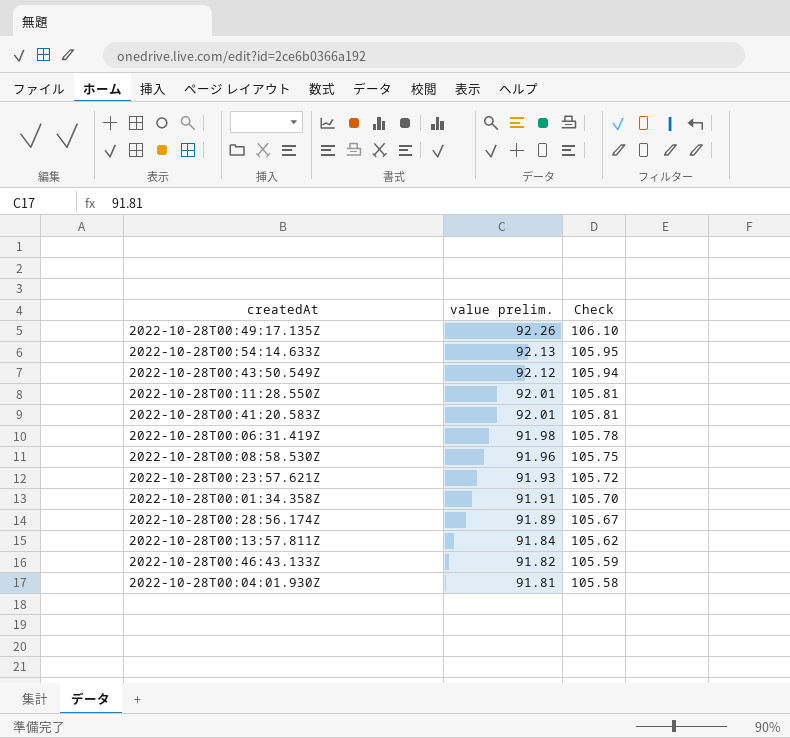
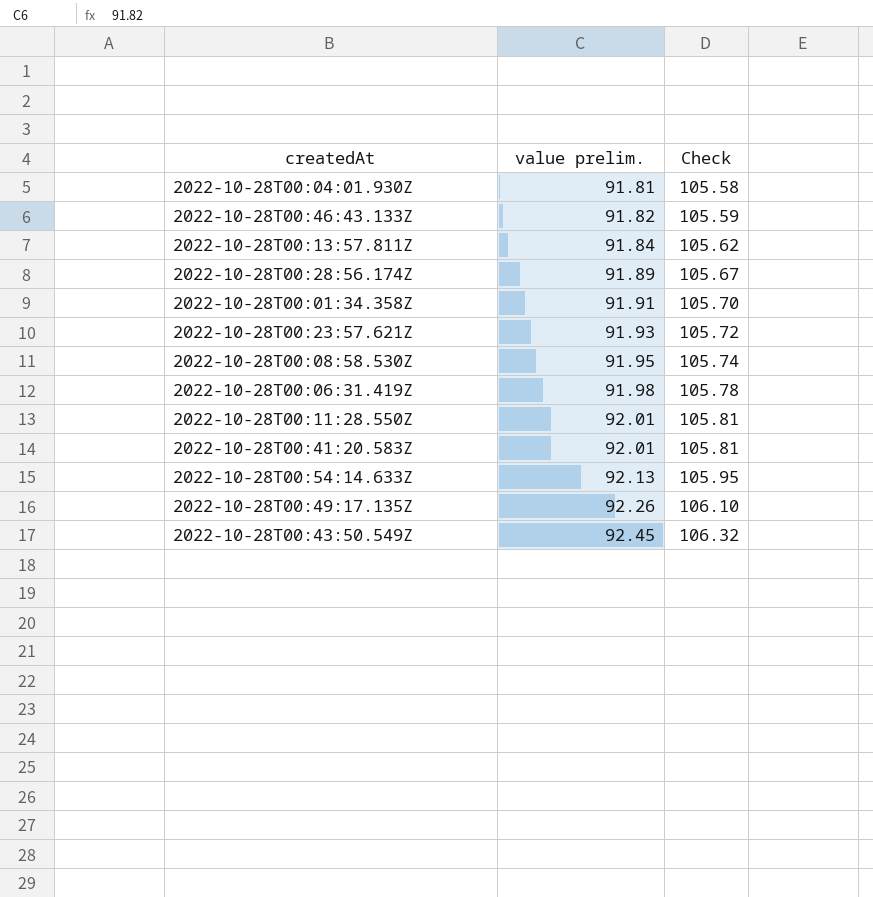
row order: value prelim. descending -> value prelim. ascending
2022-10-28T00:08:58.530Z | value prelim.: 91.96 -> 91.95
2022-10-28T00:08:58.530Z | Check: 105.75 -> 105.74
2022-10-28T00:43:50.549Z | value prelim.: 92.12 -> 92.45
2022-10-28T00:43:50.549Z | Check: 105.94 -> 106.32

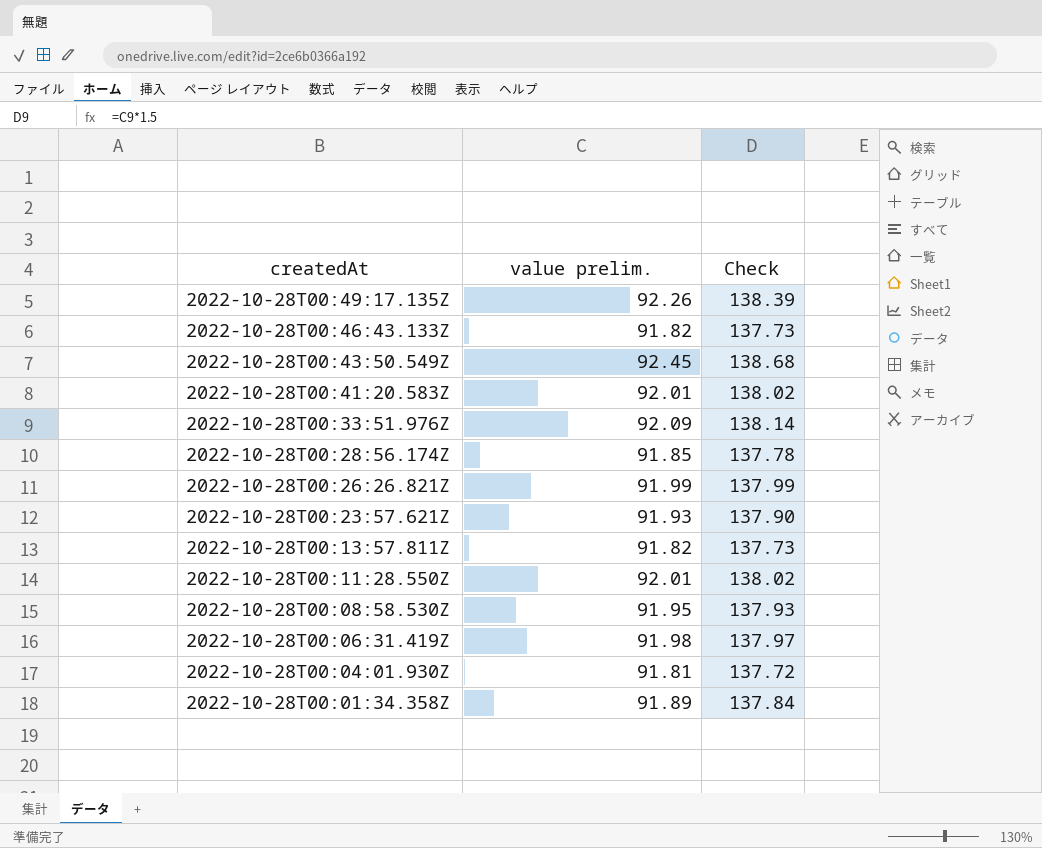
row order: value prelim. ascending -> createdAt descending
column Check | formula: [value prelim.] * 1.15 -> [value prelim.] * 1.5
row 2022-10-28T00:54:14.633Z: 92.13 | 105.95 -> none
row 2022-10-28T00:33:51.976Z: none -> 92.09 | 138.14
2022-10-28T00:28:56.174Z | value prelim.: 91.89 -> 91.85
row 2022-10-28T00:26:26.821Z: none -> 91.99 | 137.99
2022-10-28T00:13:57.811Z | value prelim.: 91.84 -> 91.82
2022-10-28T00:01:34.358Z | value prelim.: 91.91 -> 91.89

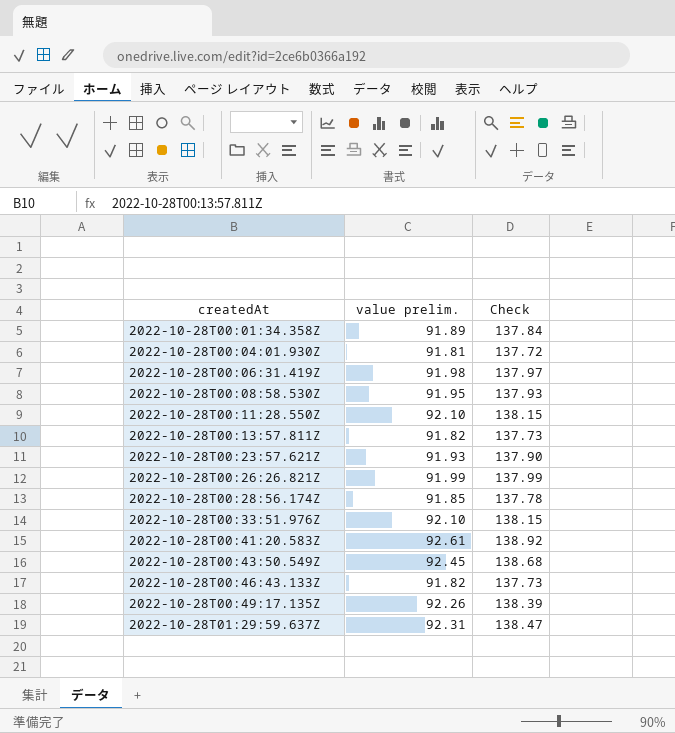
row order: createdAt descending -> createdAt ascending
2022-10-28T00:11:28.550Z | value prelim.: 92.01 -> 92.10
2022-10-28T00:11:28.550Z | Check: 138.02 -> 138.15
2022-10-28T00:33:51.976Z | value prelim.: 92.09 -> 92.10
2022-10-28T00:33:51.976Z | Check: 138.14 -> 138.15
2022-10-28T00:41:20.583Z | value prelim.: 92.01 -> 92.61
2022-10-28T00:41:20.583Z | Check: 138.02 -> 138.92
row 2022-10-28T01:29:59.637Z: none -> 92.31 | 138.47

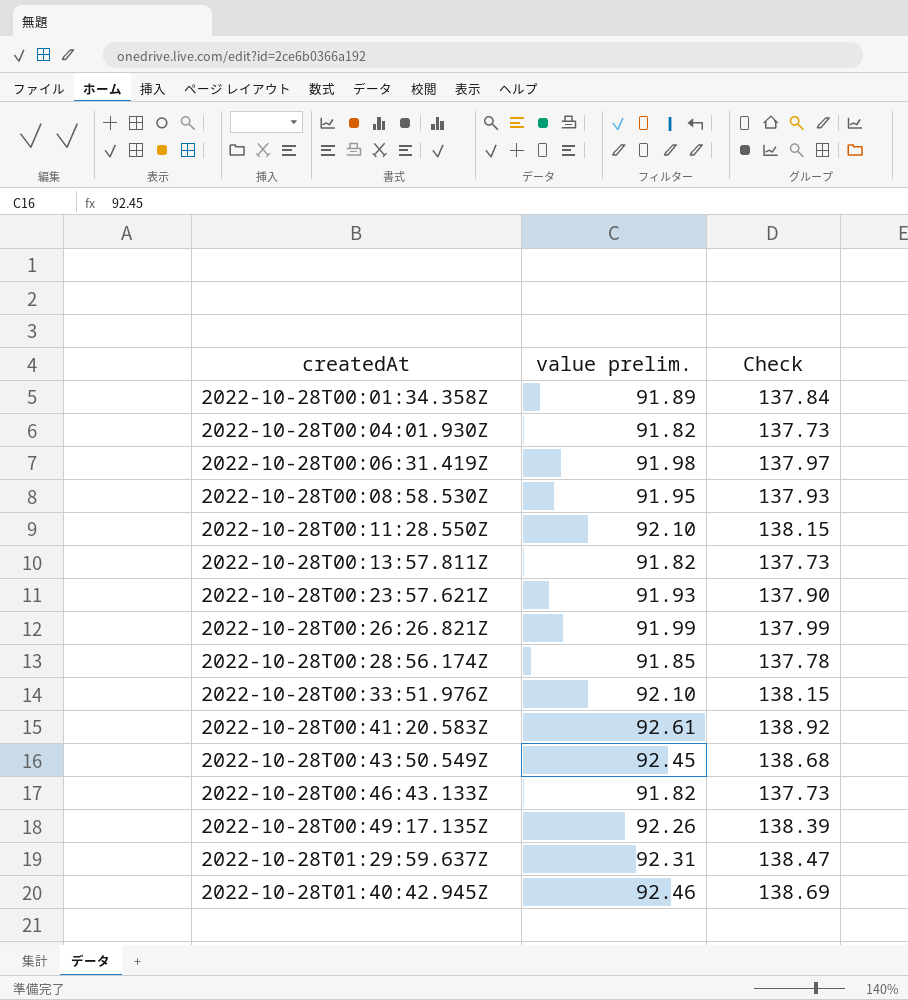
2022-10-28T00:04:01.930Z | value prelim.: 91.81 -> 91.82
2022-10-28T00:04:01.930Z | Check: 137.72 -> 137.73
row 2022-10-28T01:40:42.945Z: none -> 92.46 | 138.69

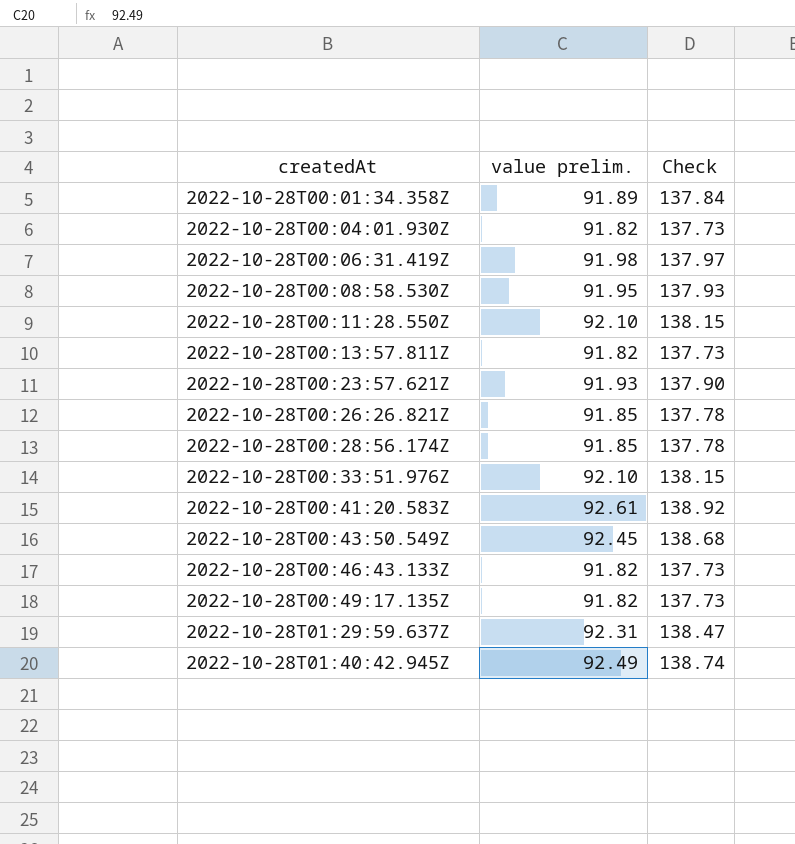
2022-10-28T00:26:26.821Z | value prelim.: 91.99 -> 91.85
2022-10-28T00:26:26.821Z | Check: 137.99 -> 137.78
2022-10-28T00:49:17.135Z | value prelim.: 92.26 -> 91.82
2022-10-28T00:49:17.135Z | Check: 138.39 -> 137.73
2022-10-28T01:40:42.945Z | value prelim.: 92.46 -> 92.49
2022-10-28T01:40:42.945Z | Check: 138.69 -> 138.74

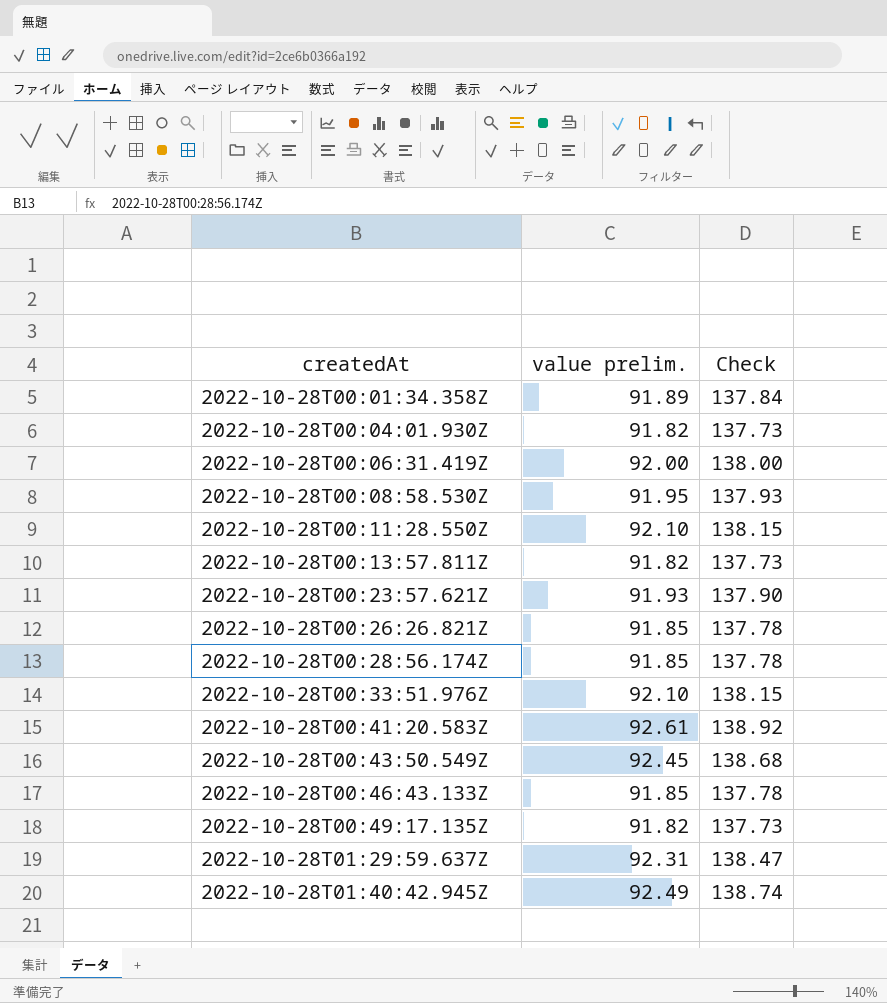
2022-10-28T00:06:31.419Z | value prelim.: 91.98 -> 92.00
2022-10-28T00:06:31.419Z | Check: 137.97 -> 138.00
2022-10-28T00:46:43.133Z | value prelim.: 91.82 -> 91.85
2022-10-28T00:46:43.133Z | Check: 137.73 -> 137.78

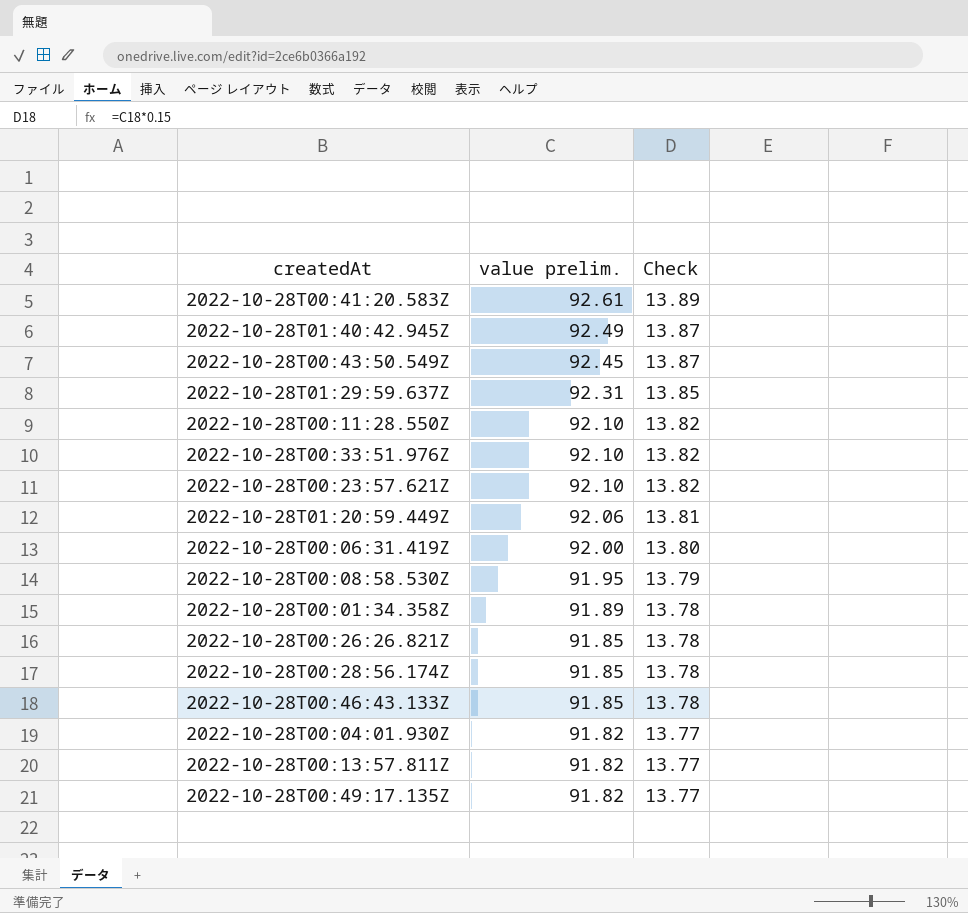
row order: createdAt ascending -> value prelim. descending
column Check | formula: [value prelim.] * 1.5 -> [value prelim.] * 0.15
2022-10-28T00:23:57.621Z | value prelim.: 91.93 -> 92.10
row 2022-10-28T01:20:59.449Z: none -> 92.06 | 13.81

